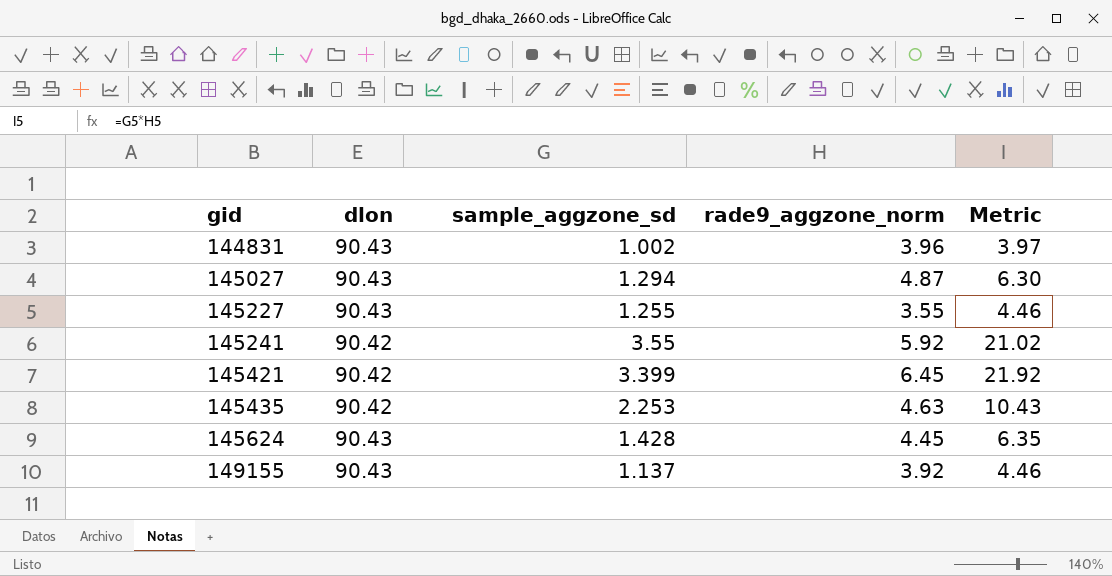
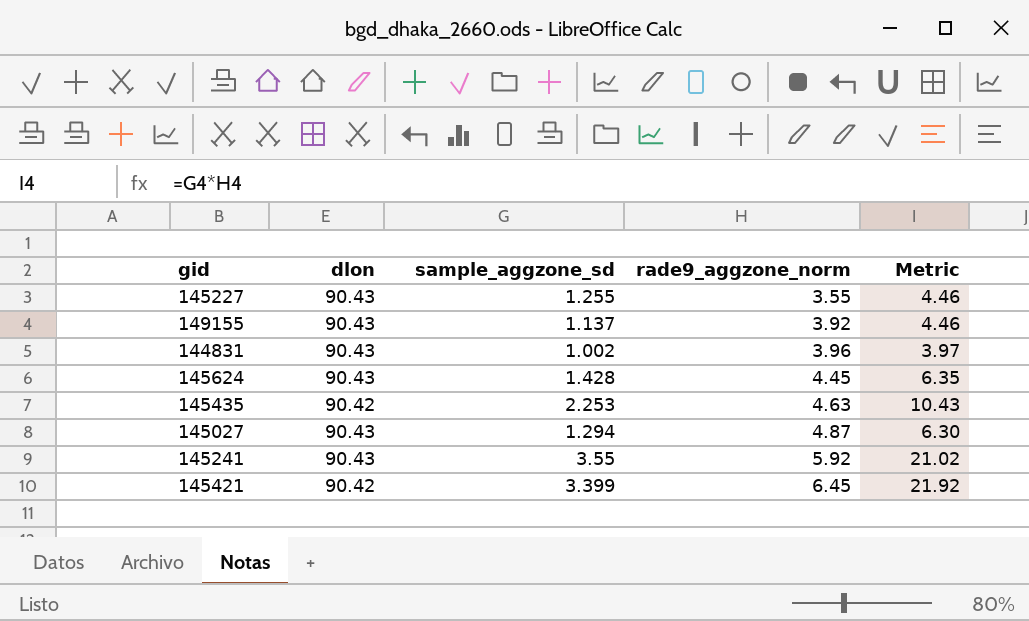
row order: gid ascending -> rade9_aggzone_norm ascending
145241 | dlon: 90.42 -> 90.43

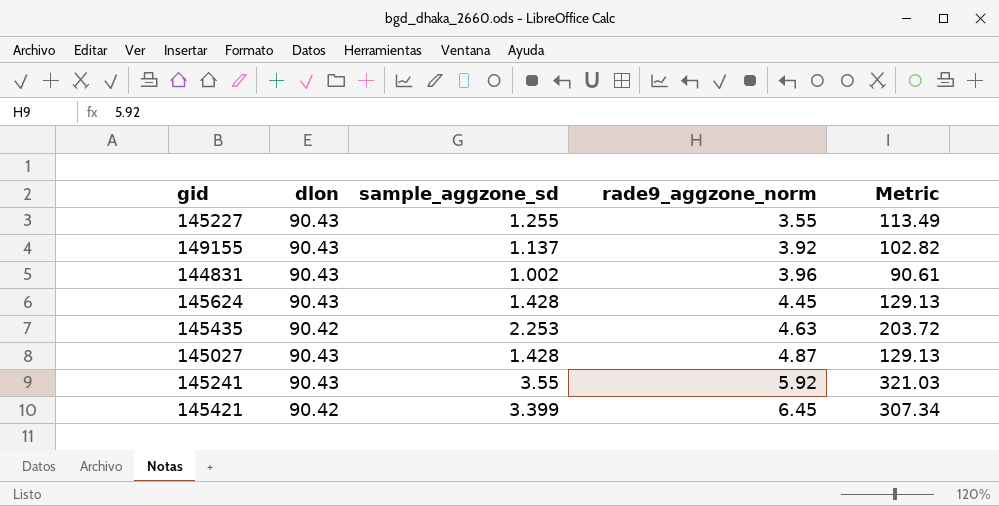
column Metric | formula: [sample_aggzone_sd] * [rade9_aggzone_norm] -> [dlon] * [sample_aggzone_sd]
145027 | sample_aggzone_sd: 1.294 -> 1.428

